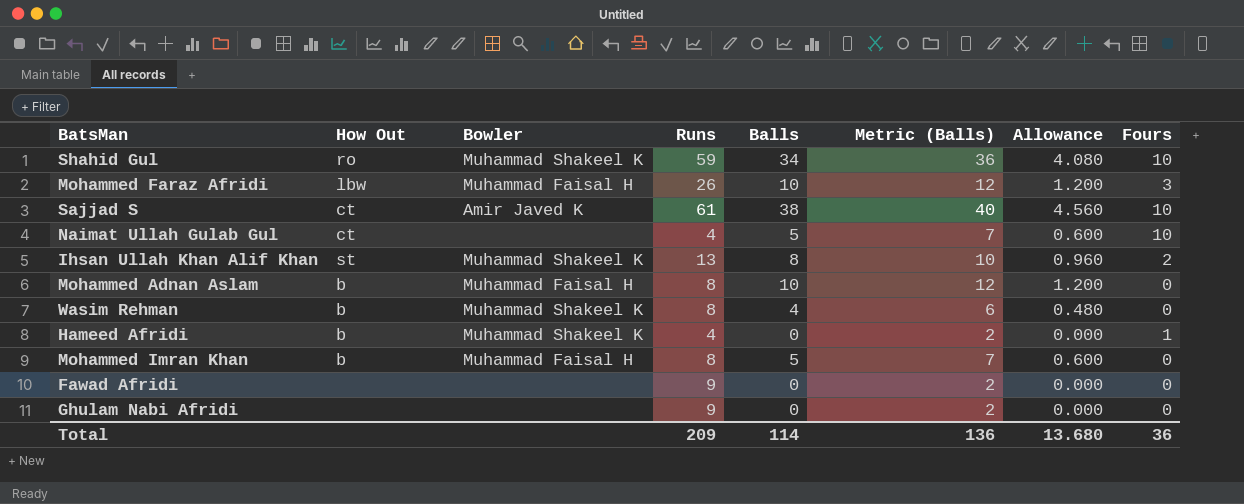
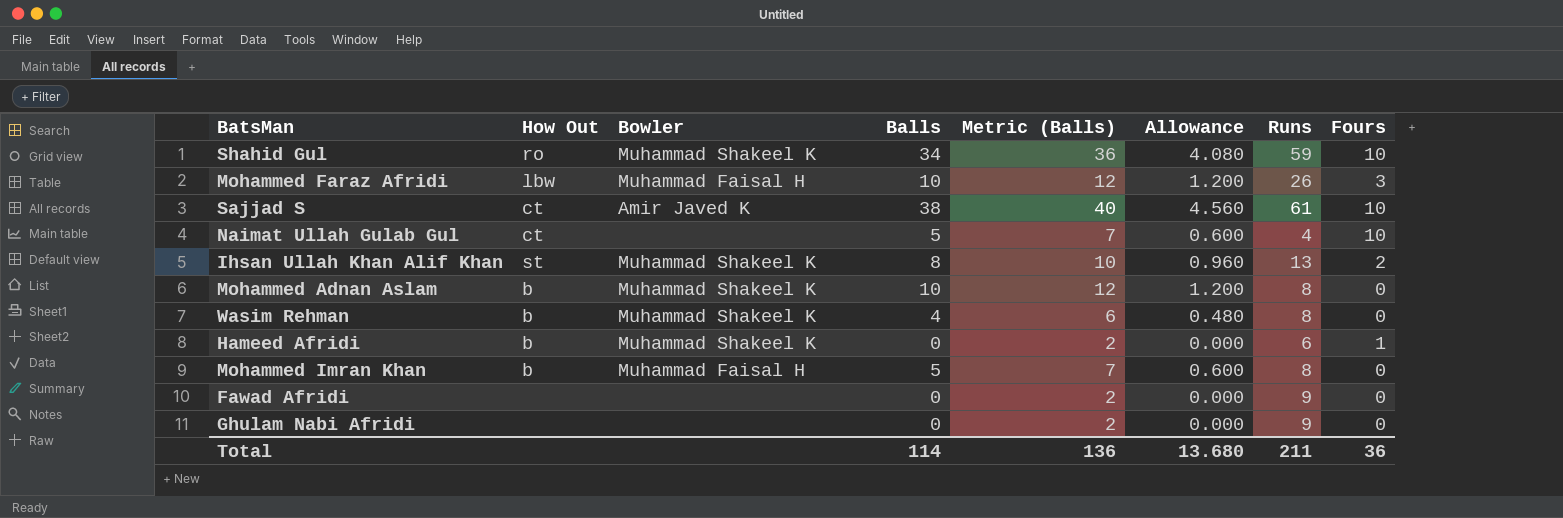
column Runs | position: 4 -> 7
Mohammed Adnan Aslam | Bowler: Muhammad Faisal H -> Muhammad Shakeel K
Hameed Afridi | Runs: 4 -> 6
Total | Runs: 209 -> 211

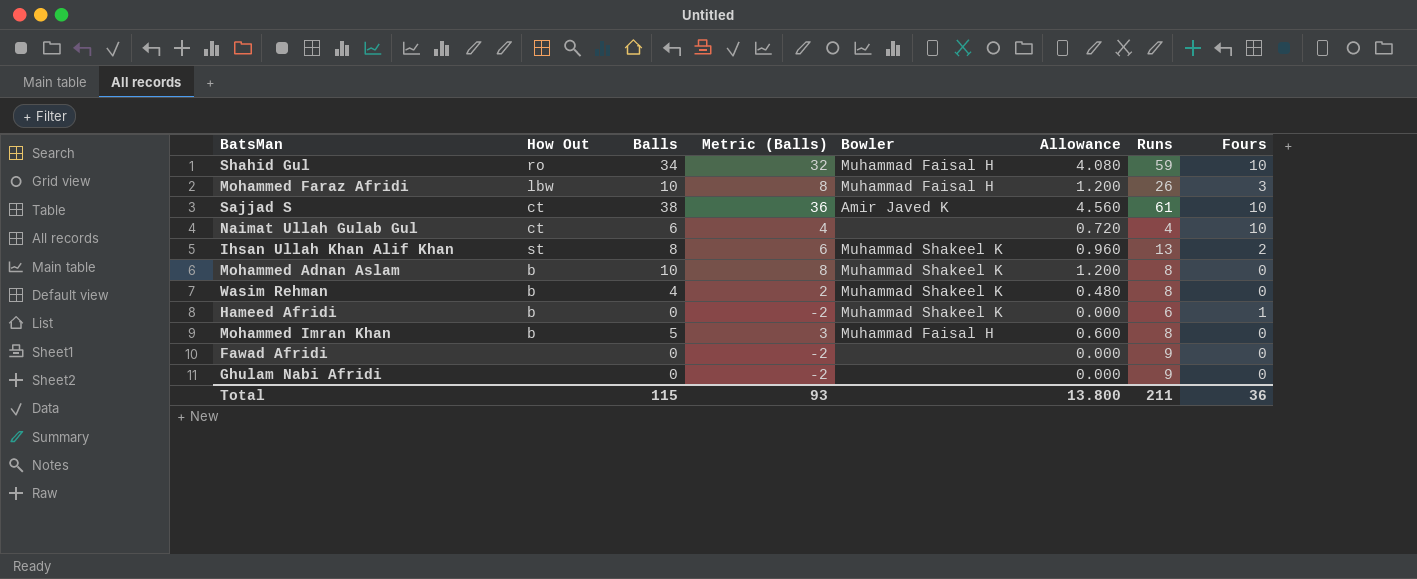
column Metric (Balls) | formula: [Balls] + 2 -> [Balls] - 2
column Bowler | position: 3 -> 5
Shahid Gul | Bowler: Muhammad Shakeel K -> Muhammad Faisal H
Naimat Ullah Gulab Gul | Balls: 5 -> 6
Naimat Ullah Gulab Gul | Allowance: 0.600 -> 0.720
Total | Balls: 114 -> 115
Total | Metric (Balls): 136 -> 93
Total | Allowance: 13.680 -> 13.800

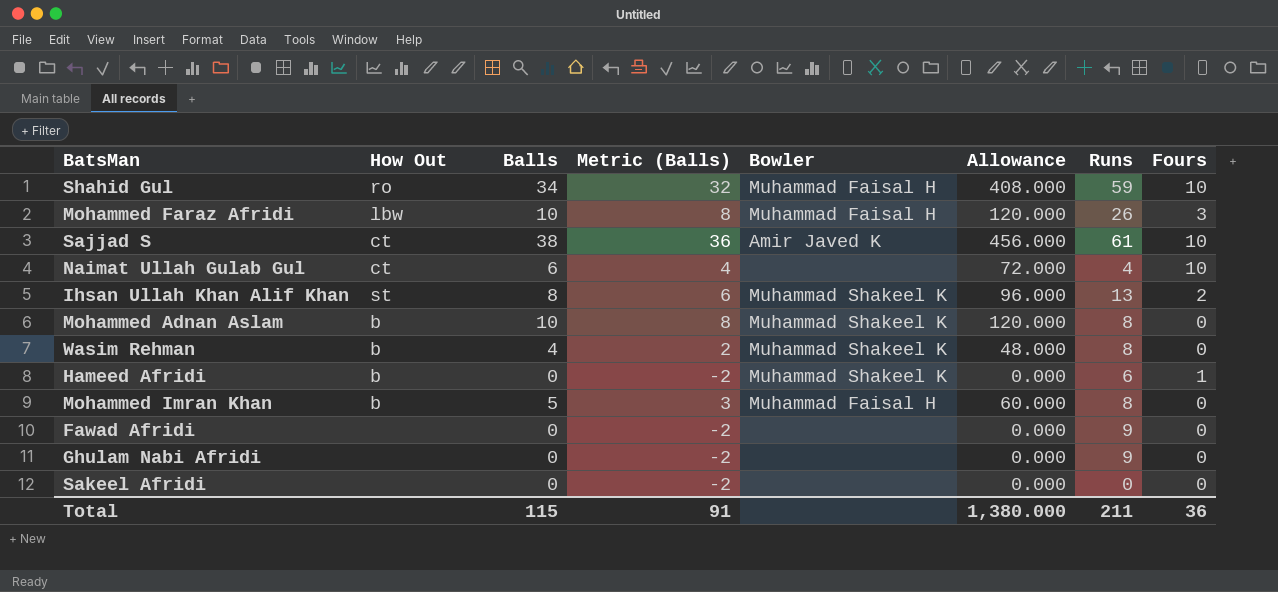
column Allowance | formula: [Balls] * 0.12 -> [Balls] * 12
row Sakeel Afridi: none -> none | 0 | -2 | none | 0.000 | 0 | 0
Total | Metric (Balls): 93 -> 91
Total | Allowance: 13.800 -> 1,380.000

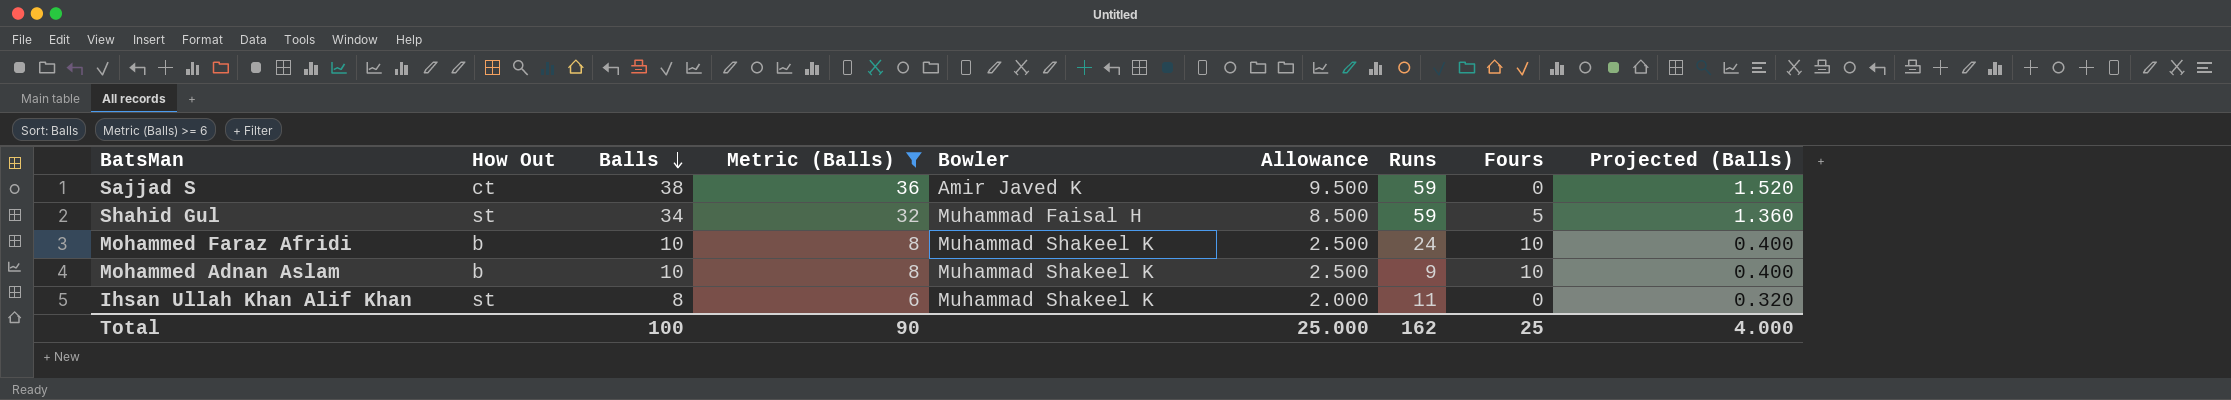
filter: none -> Metric (Balls) >= 6
row order: none -> Balls descending
column Allowance | formula: [Balls] * 12 -> [Balls] * 0.25
column Projected (Balls) | formula: none -> [Balls] * 0.04
Sajjad S | Runs: 61 -> 59
Sajjad S | Fours: 10 -> 0
Shahid Gul | How Out: ro -> st
Shahid Gul | Fours: 10 -> 5
Mohammed Faraz Afridi | How Out: lbw -> b
Mohammed Faraz Afridi | Bowler: Muhammad Faisal H -> Muhammad Shakeel K
Mohammed Faraz Afridi | Runs: 26 -> 24
Mohammed Faraz Afridi | Fours: 3 -> 10
Mohammed Adnan Aslam | Runs: 8 -> 9
Mohammed Adnan Aslam | Fours: 0 -> 10
Ihsan Ullah Khan Alif Khan | Runs: 13 -> 11
Ihsan Ullah Khan Alif Khan | Fours: 2 -> 0
Total | Balls: 115 -> 100
Total | Metric (Balls): 91 -> 90
Total | Allowance: 1,380.000 -> 25.000
Total | Runs: 211 -> 162
Total | Fours: 36 -> 25

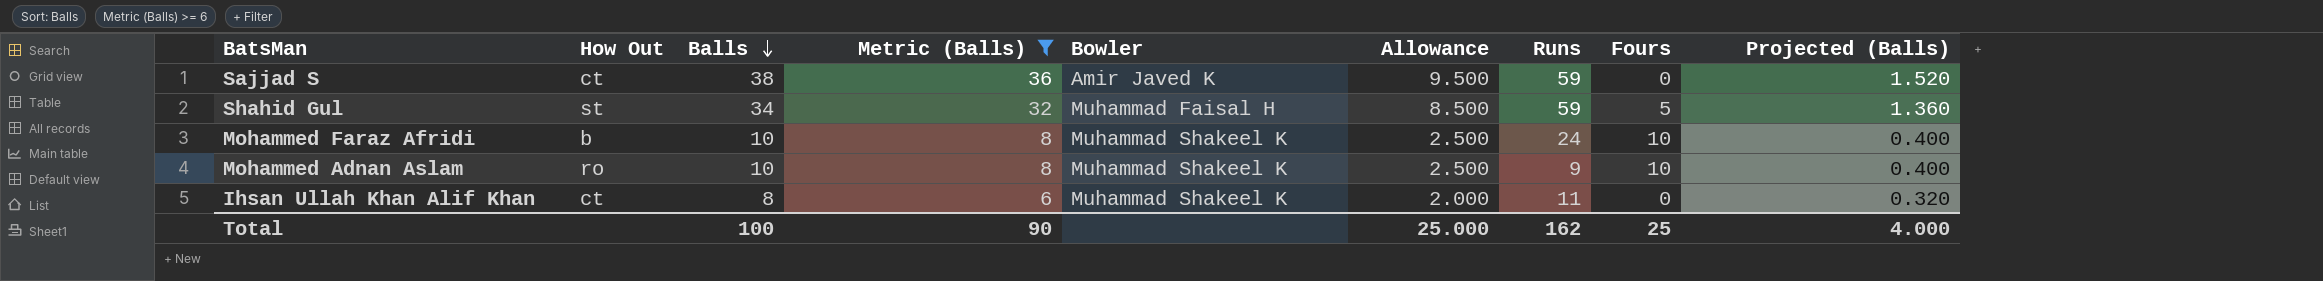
Mohammed Adnan Aslam | How Out: b -> ro
Ihsan Ullah Khan Alif Khan | How Out: st -> ct

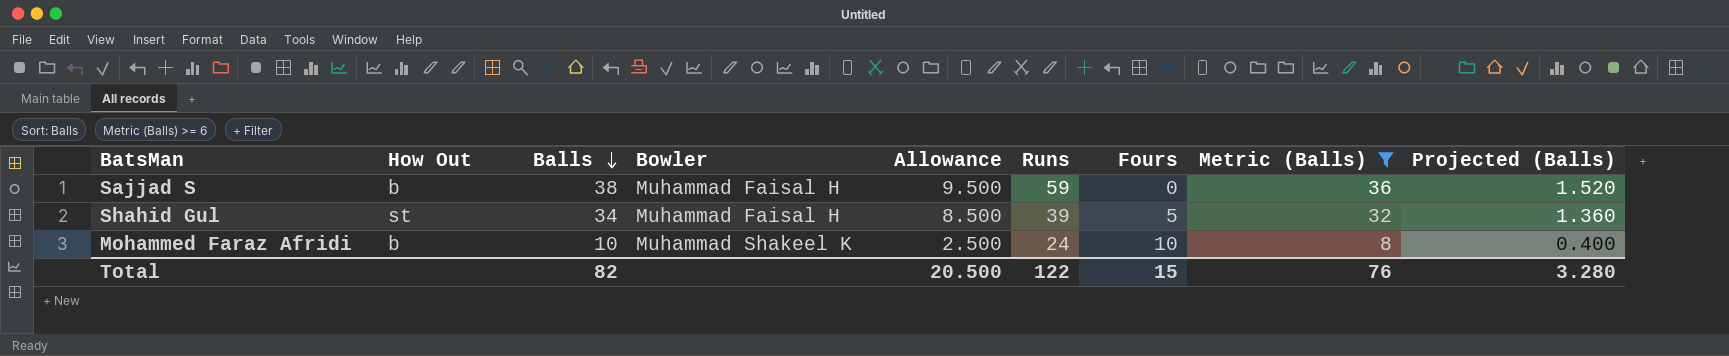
column Metric (Balls) | position: 4 -> 8
row Mohammed Adnan Aslam: ro | 10 | 8 | Muhammad Shakeel K | 2.500 | 9 | 10 | 0.400 -> none
row Ihsan Ullah Khan Alif Khan: ct | 8 | 6 | Muhammad Shakeel K | 2.000 | 11 | 0 | 0.320 -> none
Sajjad S | How Out: ct -> b
Sajjad S | Bowler: Amir Javed K -> Muhammad Faisal H
Shahid Gul | Runs: 59 -> 39
Total | Balls: 100 -> 82
Total | Allowance: 25.000 -> 20.500
Total | Runs: 162 -> 122
Total | Fours: 25 -> 15
Total | Metric (Balls): 90 -> 76
Total | Projected (Balls): 4.000 -> 3.280

